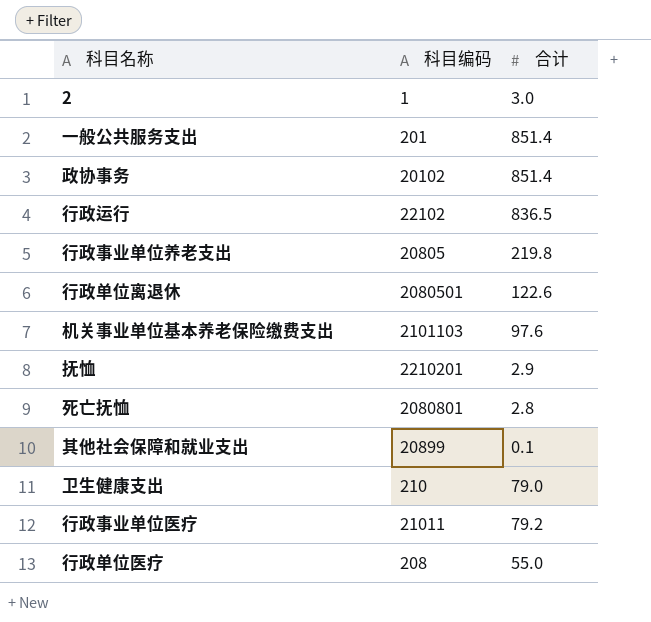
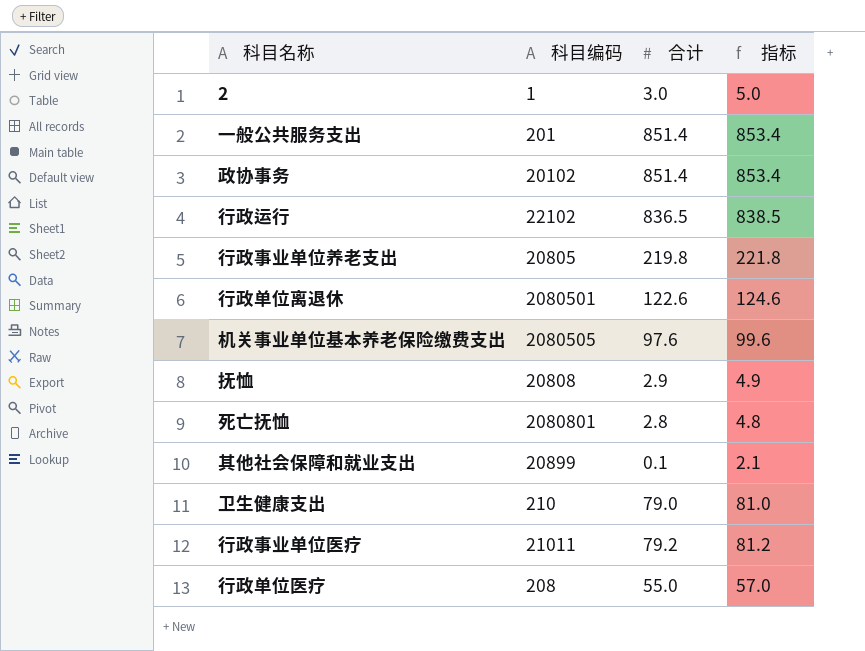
column 指标 | formula: none -> [合计] + 2
机关事业单位基本养老保险缴费支出 | 科目编码: 2101103 -> 2080505
抚恤 | 科目编码: 2210201 -> 20808

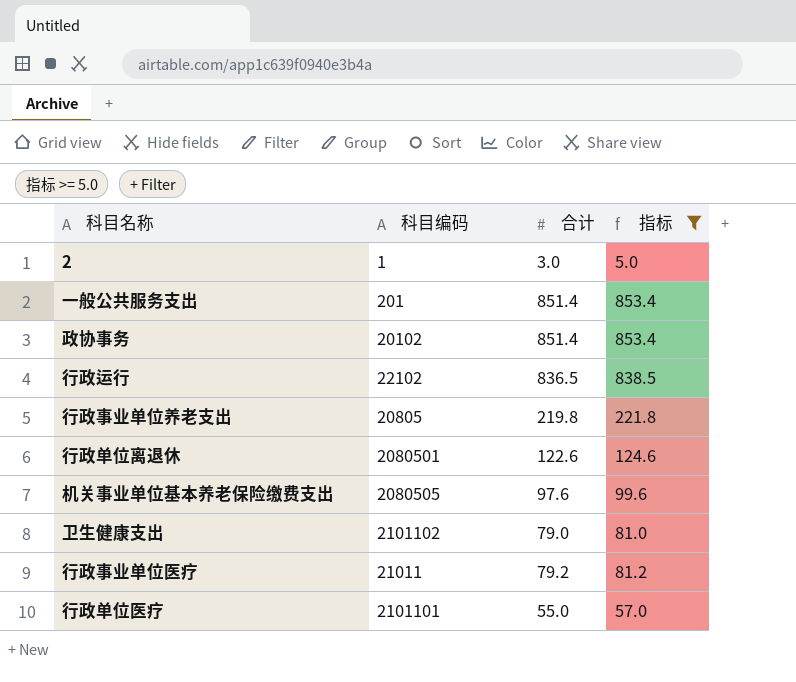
filter: none -> 指标 >= 5.0
卫生健康支出 | 科目编码: 210 -> 2101102
行政单位医疗 | 科目编码: 208 -> 2101101

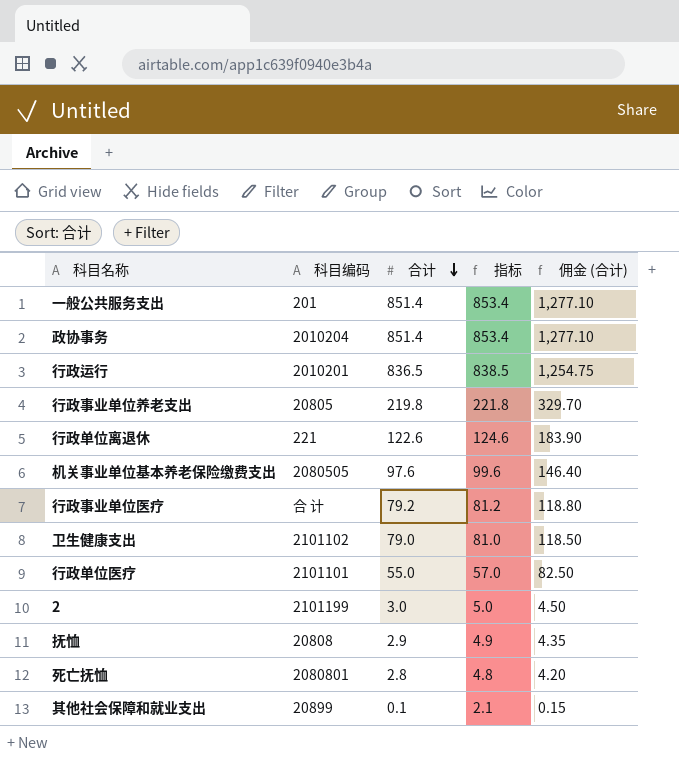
filter: 指标 >= 5.0 -> none
row order: none -> 合计 descending
column 佣金 (合计) | formula: none -> [合计] * 1.5
政协事务 | 科目编码: 20102 -> 2010204
行政运行 | 科目编码: 22102 -> 2010201
行政单位离退休 | 科目编码: 2080501 -> 221
行政事业单位医疗 | 科目编码: 21011 -> 合 计
2 | 科目编码: 1 -> 2101199

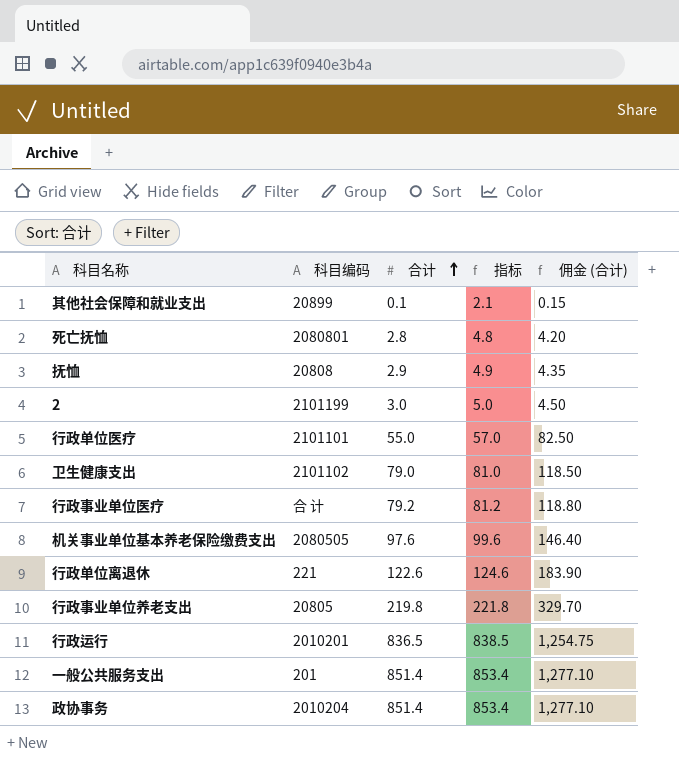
row order: 合计 descending -> 合计 ascending

